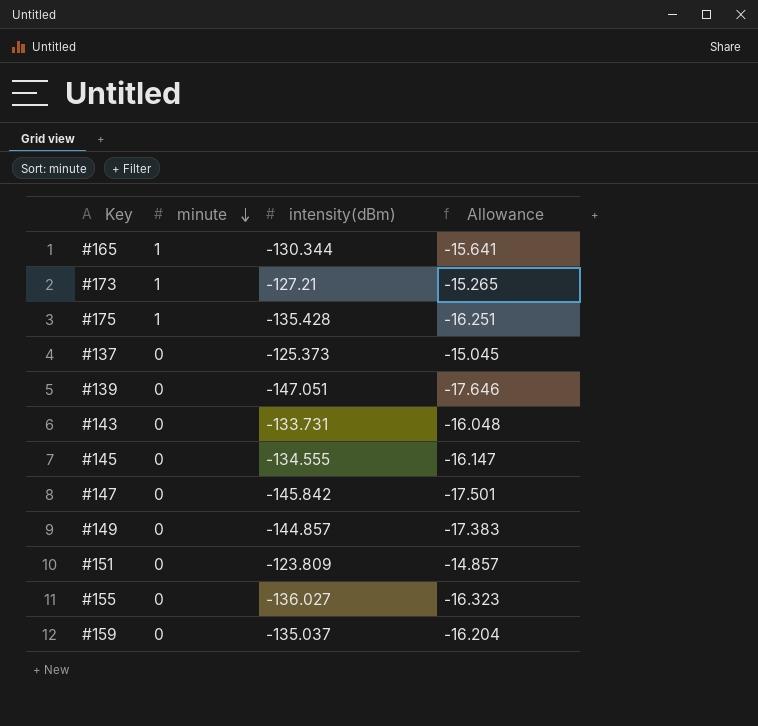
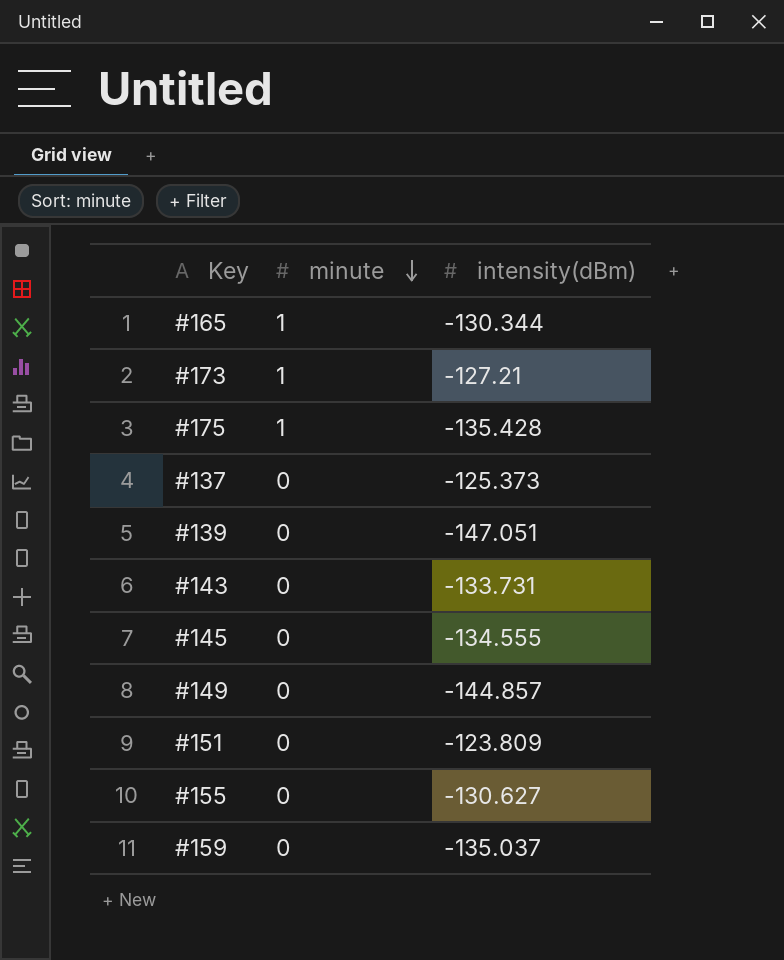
column Allowance | formula: [intensity(dBm)] * 0.12 -> none
row #147: 0 | -145.842 | -17.501 -> none
#155 | intensity(dBm): -136.027 -> -130.627

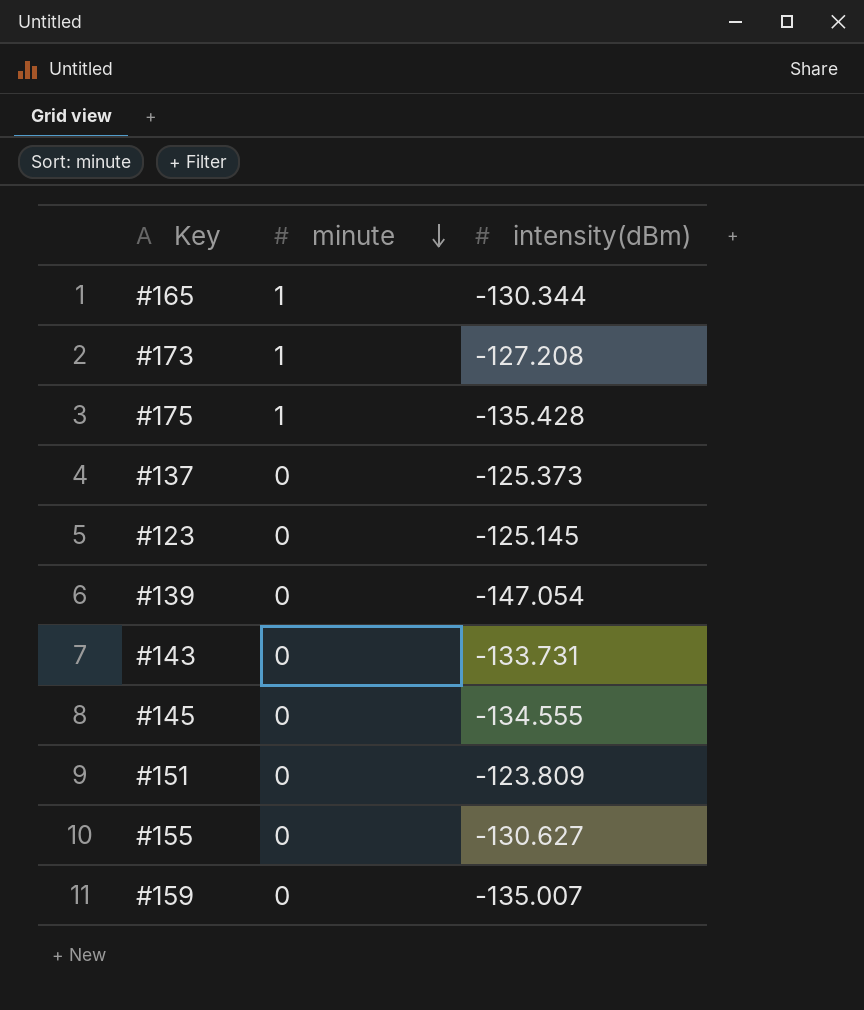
row #149: 0 | -144.857 -> none
#173 | intensity(dBm): -127.21 -> -127.208
row #123: none -> 0 | -125.145
#139 | intensity(dBm): -147.051 -> -147.054
#159 | intensity(dBm): -135.037 -> -135.007

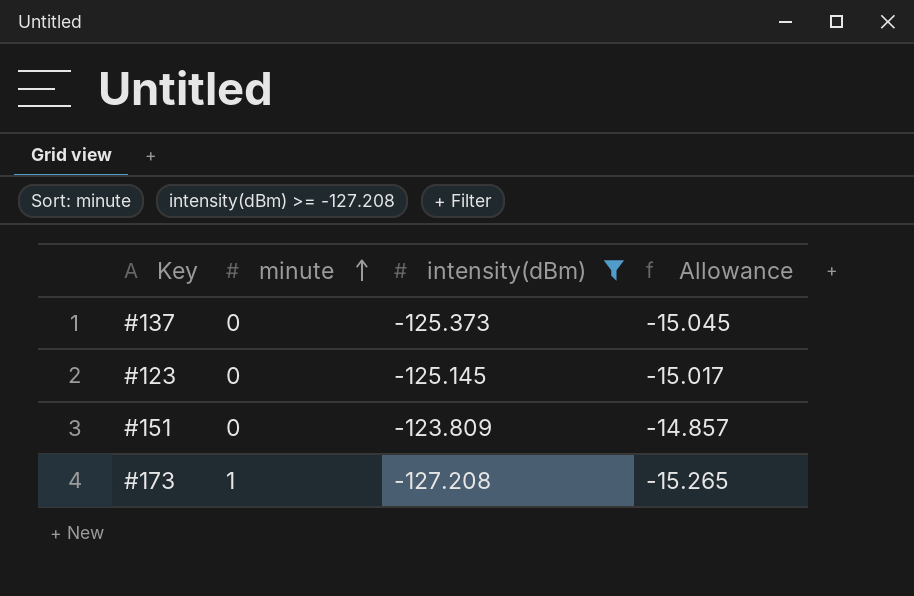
filter: none -> intensity(dBm) >= -127.208
row order: minute descending -> minute ascending
column Allowance | formula: none -> [intensity(dBm)] * 0.12

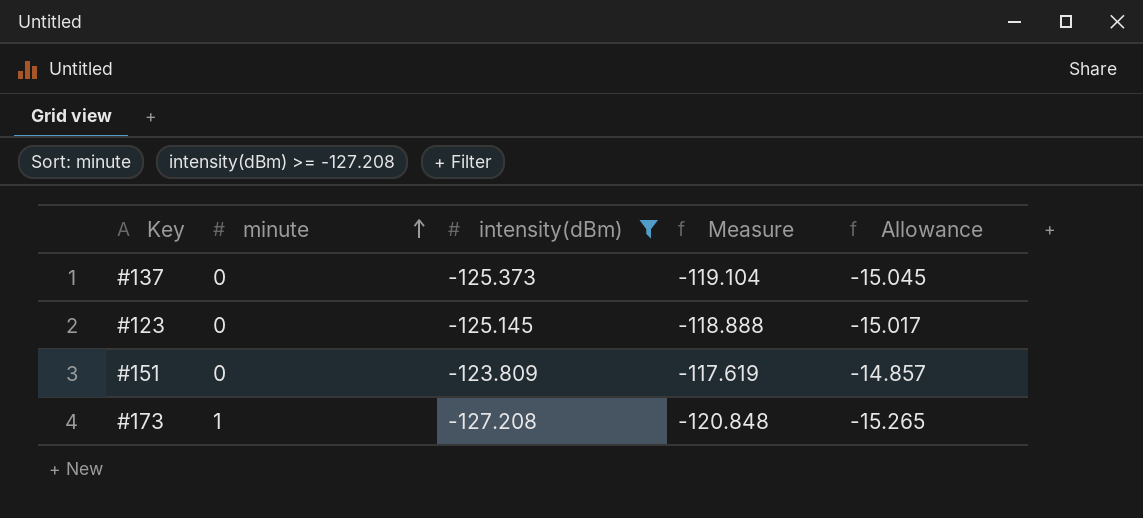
column Measure | formula: none -> [intensity(dBm)] * 0.95

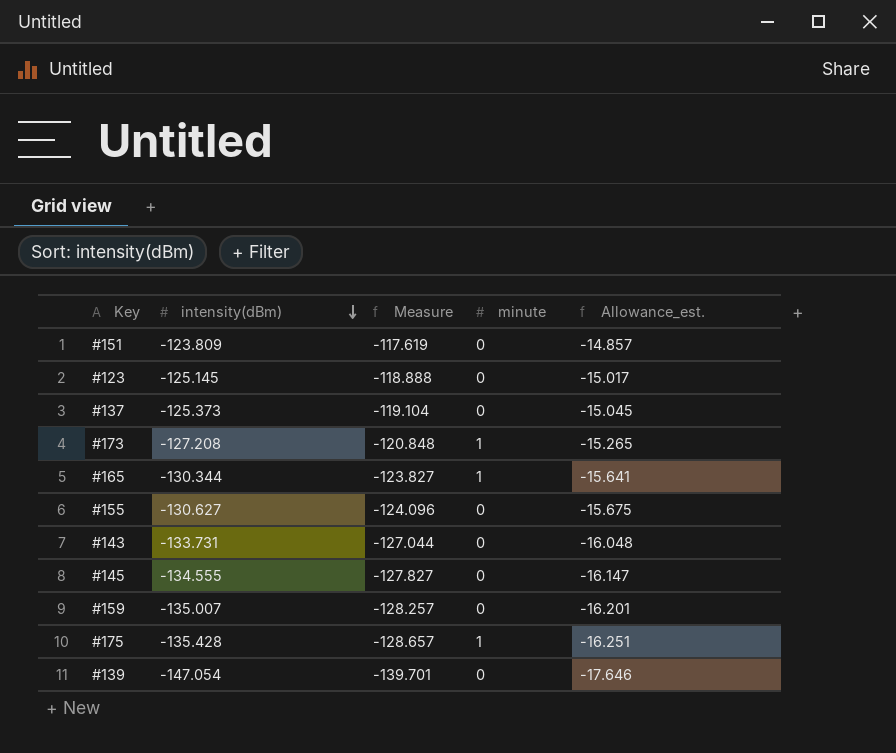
filter: intensity(dBm) >= -127.208 -> none
row order: minute ascending -> intensity(dBm) descending
column minute | position: 2 -> 4
column name: Allowance -> Allowance_est.

